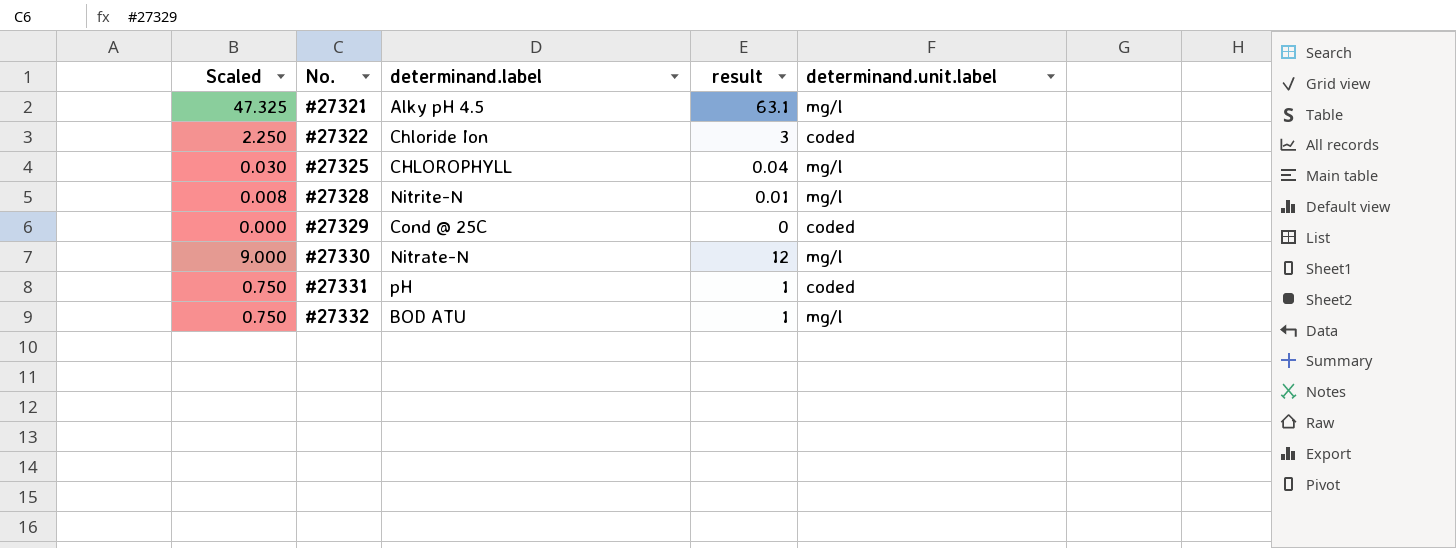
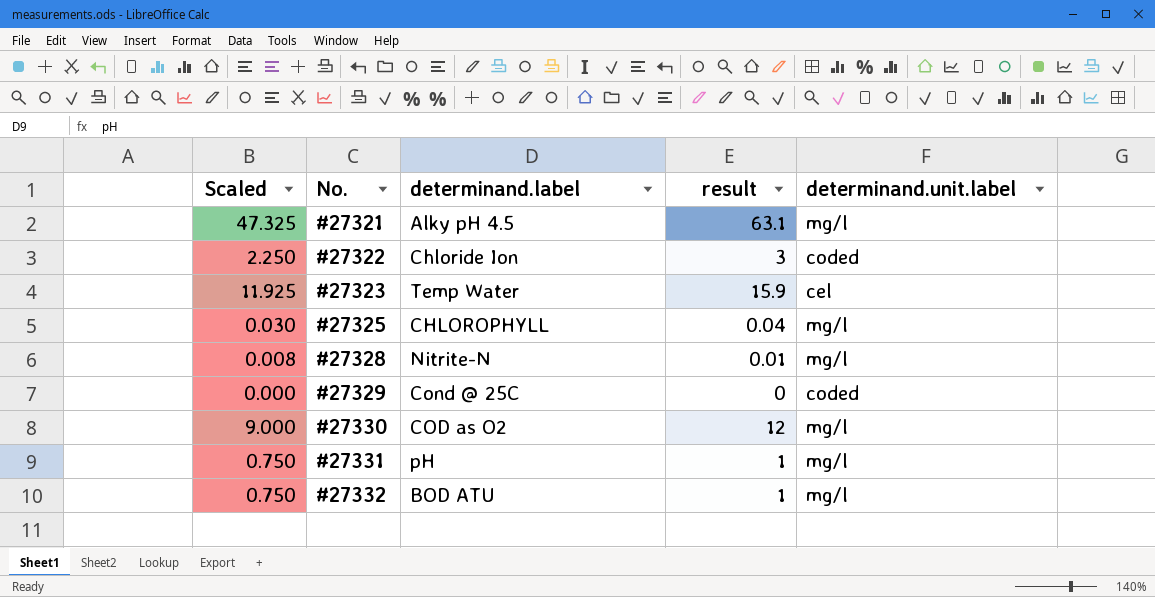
row #27323: none -> 11.925 | Temp Water | 15.9 | cel
#27330 | determinand.label: Nitrate-N -> COD as O2
#27331 | determinand.unit.label: coded -> mg/l

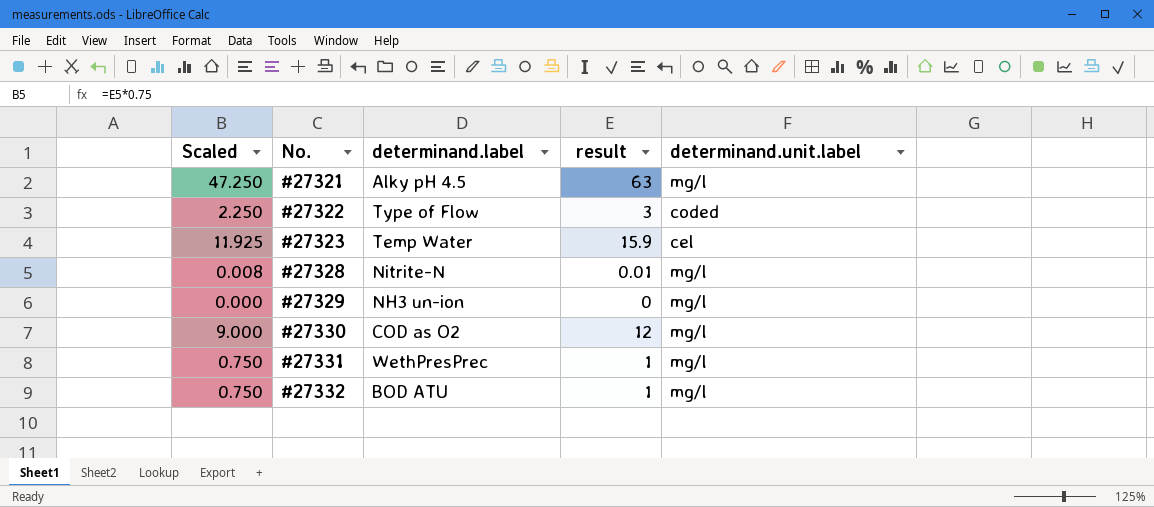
row #27325: 0.030 | CHLOROPHYLL | 0.04 | mg/l -> none
#27321 | Scaled: 47.325 -> 47.250
#27321 | result: 63.1 -> 63
#27322 | determinand.label: Chloride Ion -> Type of Flow
#27329 | determinand.label: Cond @ 25C -> NH3 un-ion
#27329 | determinand.unit.label: coded -> mg/l
#27331 | determinand.label: pH -> WethPresPrec

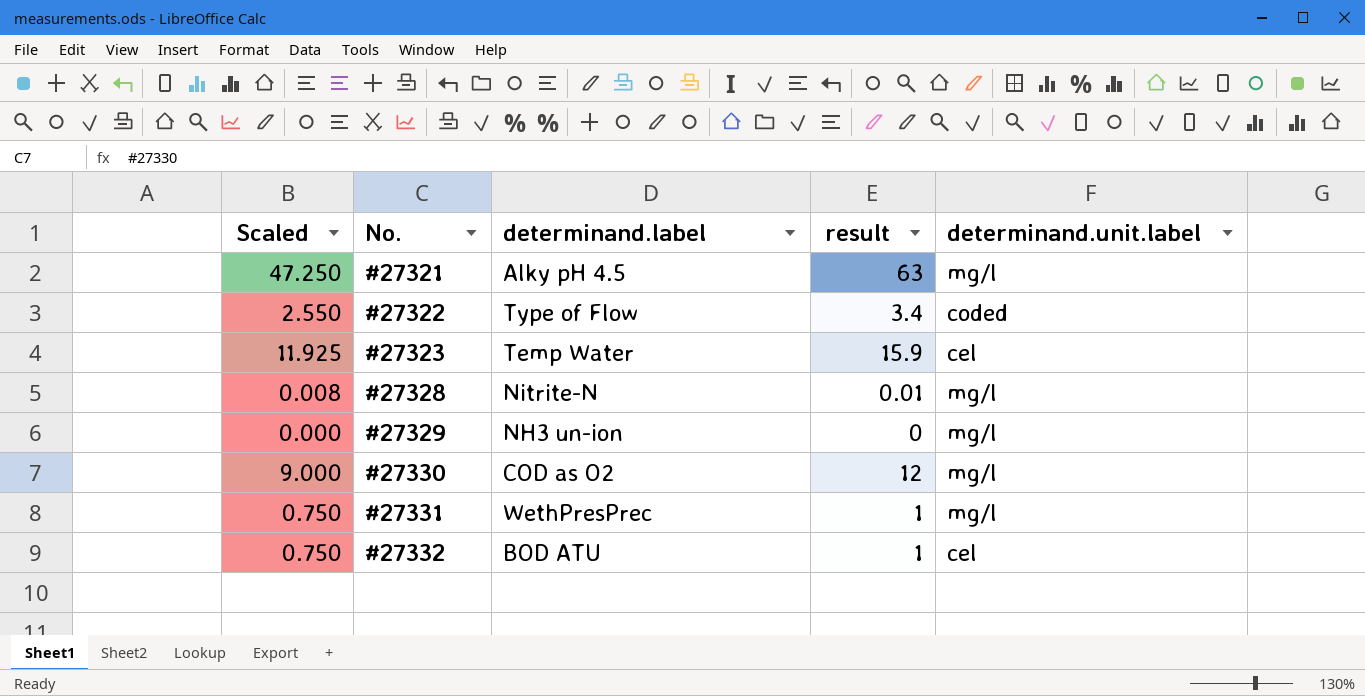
#27322 | Scaled: 2.250 -> 2.550
#27322 | result: 3 -> 3.4
#27332 | determinand.unit.label: mg/l -> cel

